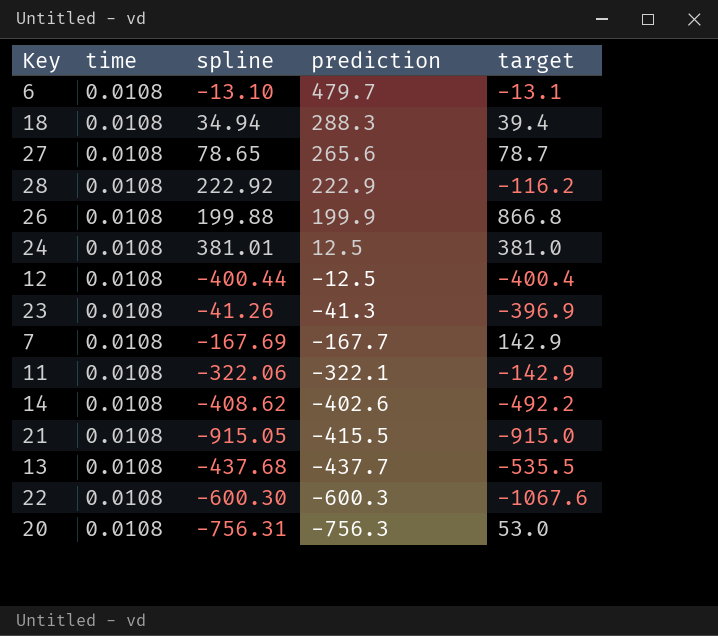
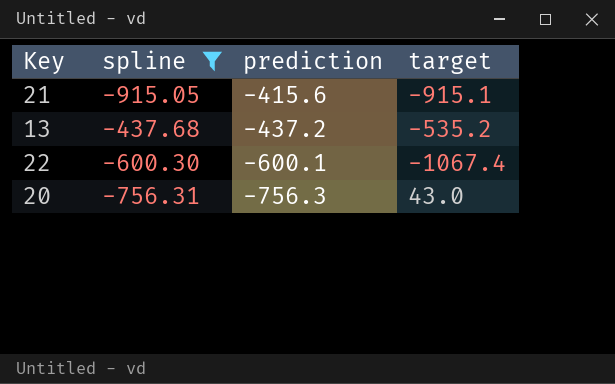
filter: none -> spline <= -437.68
column time | position: 2 -> none
21 | prediction: -415.5 -> -415.6
21 | target: -915.0 -> -915.1
13 | prediction: -437.7 -> -437.2
13 | target: -535.5 -> -535.2
22 | prediction: -600.3 -> -600.1
22 | target: -1067.6 -> -1067.4
20 | target: 53.0 -> 43.0

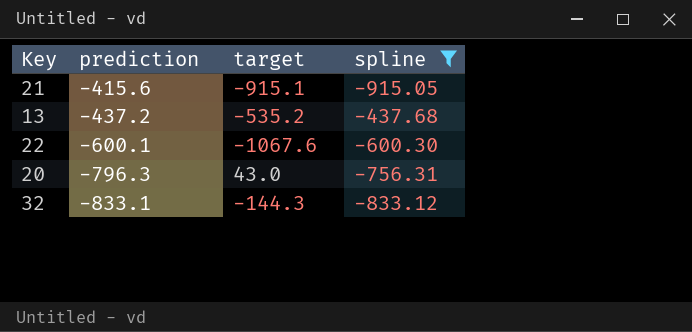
column spline | position: 2 -> 4
22 | target: -1067.4 -> -1067.6
20 | prediction: -756.3 -> -796.3
row 32: none -> -833.1 | -144.3 | -833.12

